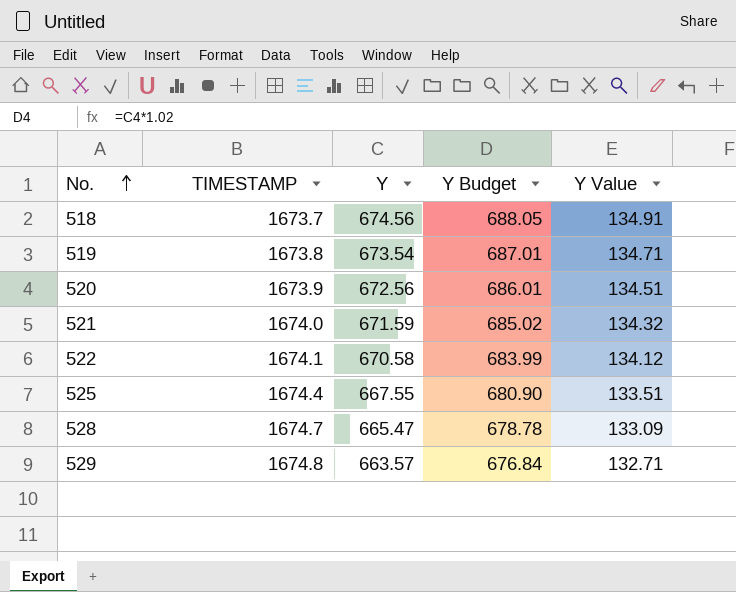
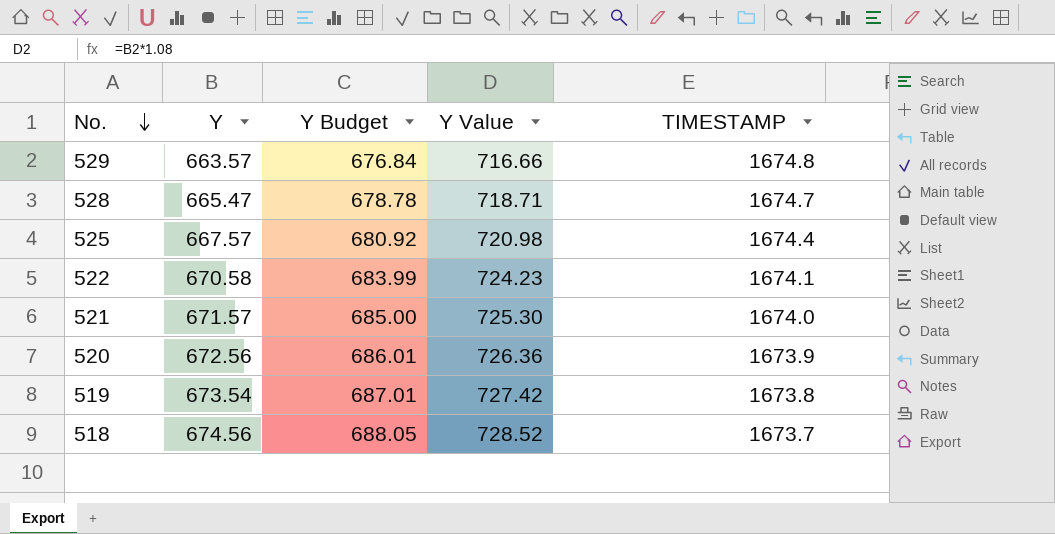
row order: No. ascending -> No. descending
column Y Value | formula: [Y] * 0.2 -> [Y] * 1.08
column TIMESTAMP | position: 2 -> 5
525 | Y: 667.55 -> 667.57
525 | Y Budget: 680.90 -> 680.92
521 | Y: 671.59 -> 671.57
521 | Y Budget: 685.02 -> 685.00

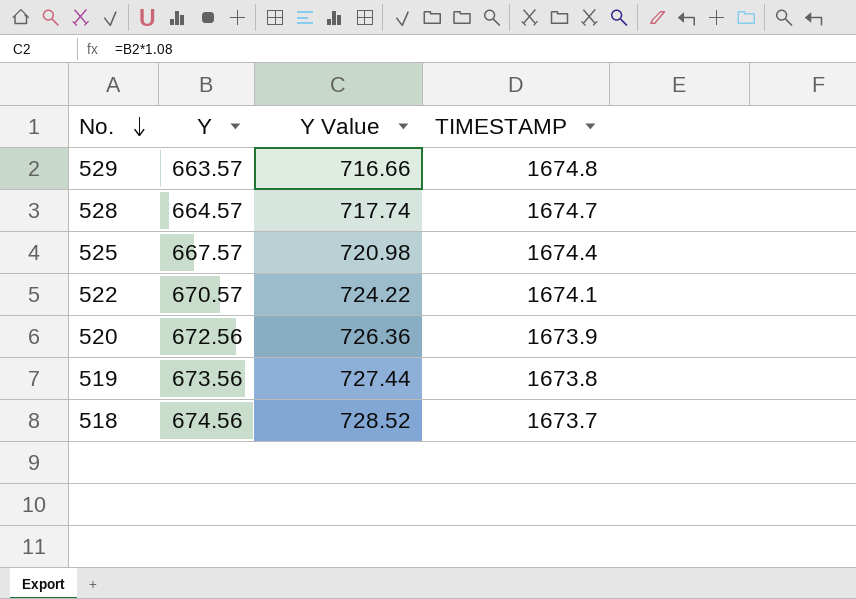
column Y Budget | formula: [Y] * 1.02 -> none
row 521: 671.57 | 685.00 | 725.30 | 1674.0 -> none
528 | Y: 665.47 -> 664.57
528 | Y Value: 718.71 -> 717.74
522 | Y: 670.58 -> 670.57
522 | Y Value: 724.23 -> 724.22
519 | Y: 673.54 -> 673.56
519 | Y Value: 727.42 -> 727.44

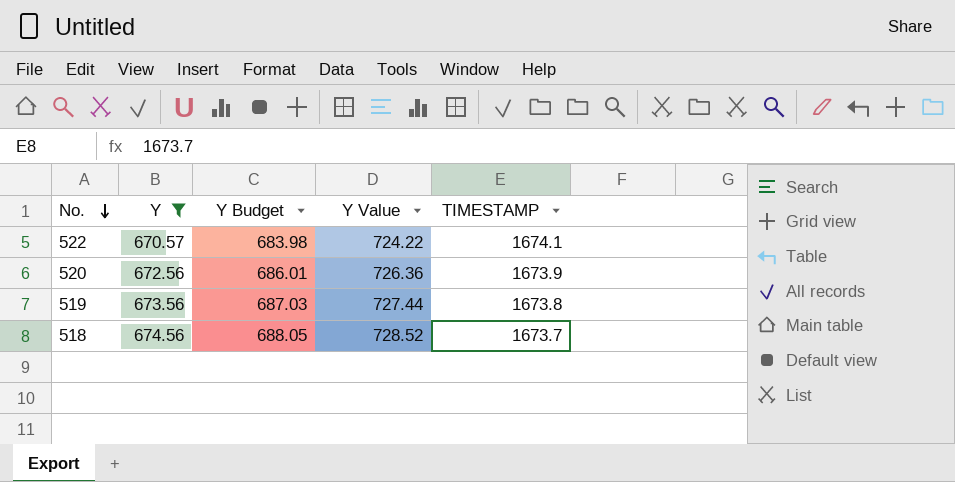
filter: none -> Y >= 670.57
column Y Budget | formula: none -> [Y] * 1.02

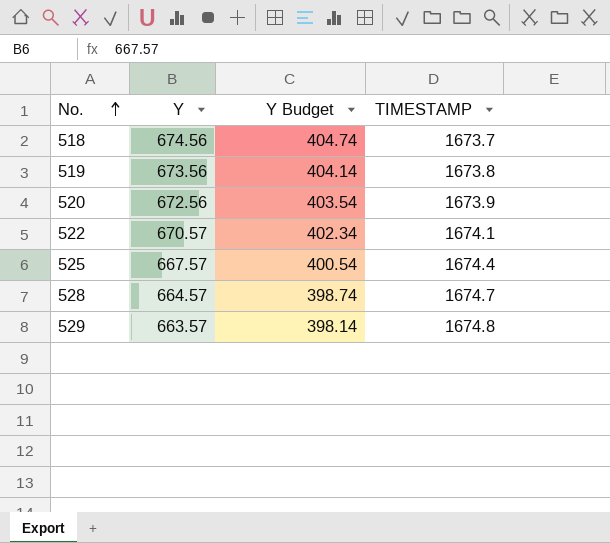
filter: Y >= 670.57 -> none
row order: No. descending -> No. ascending
column Y Value | formula: [Y] * 1.08 -> none
column Y Budget | formula: [Y] * 1.02 -> [Y] * 0.6

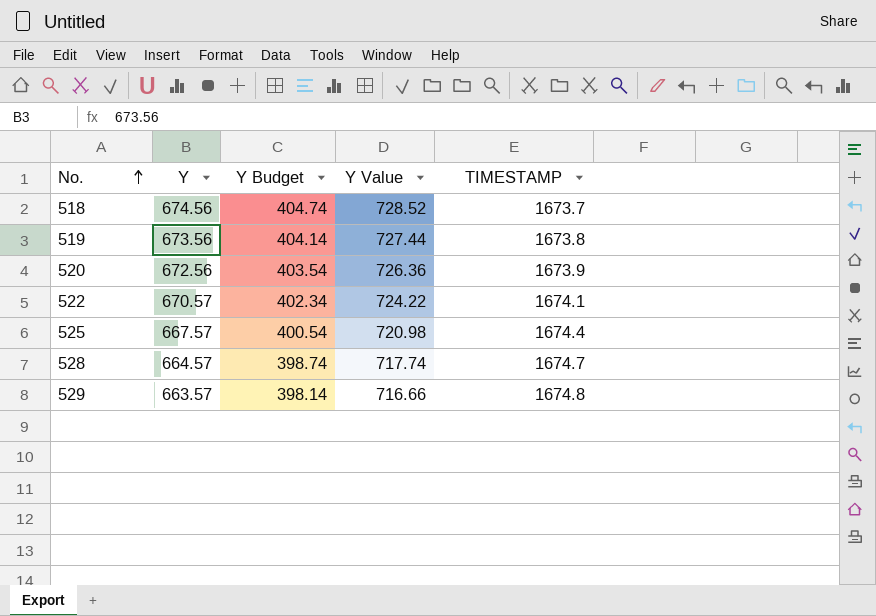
column Y Value | formula: none -> [Y] * 1.08

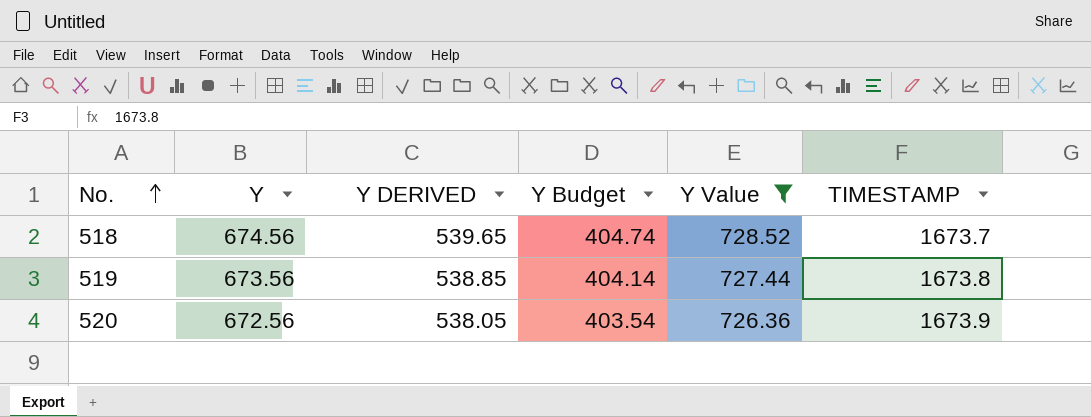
filter: none -> Y Value >= 726.36
column Y DERIVED | formula: none -> [Y] * 0.8

